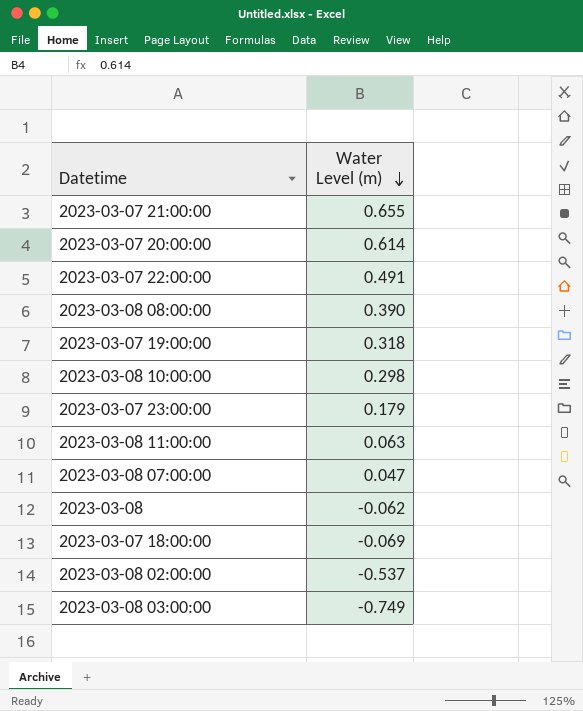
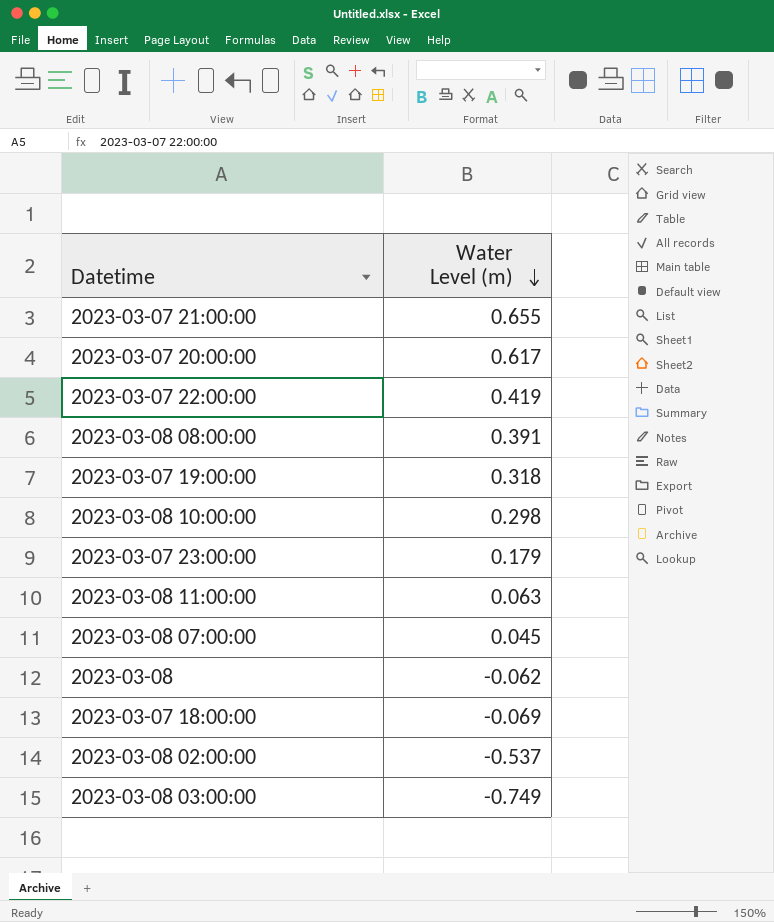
2023-03-07 20:00:00 | Water Level (m): 0.614 -> 0.617
2023-03-07 22:00:00 | Water Level (m): 0.491 -> 0.419
2023-03-08 08:00:00 | Water Level (m): 0.390 -> 0.391
2023-03-08 07:00:00 | Water Level (m): 0.047 -> 0.045

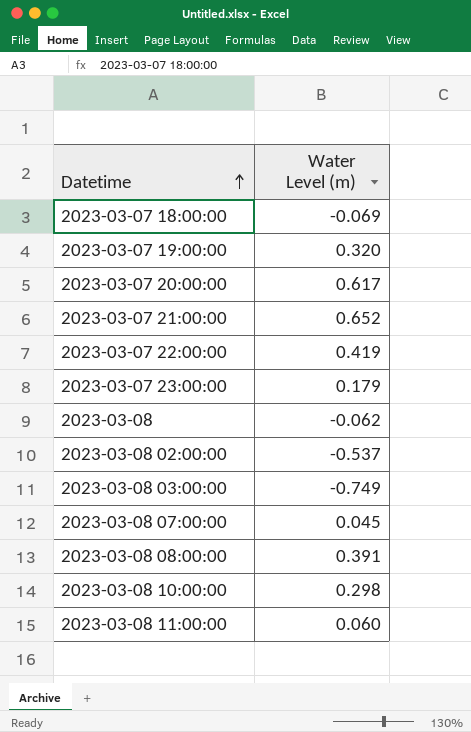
row order: Water Level (m) descending -> Datetime ascending
2023-03-07 19:00:00 | Water Level (m): 0.318 -> 0.320
2023-03-07 21:00:00 | Water Level (m): 0.655 -> 0.652
2023-03-08 11:00:00 | Water Level (m): 0.063 -> 0.060

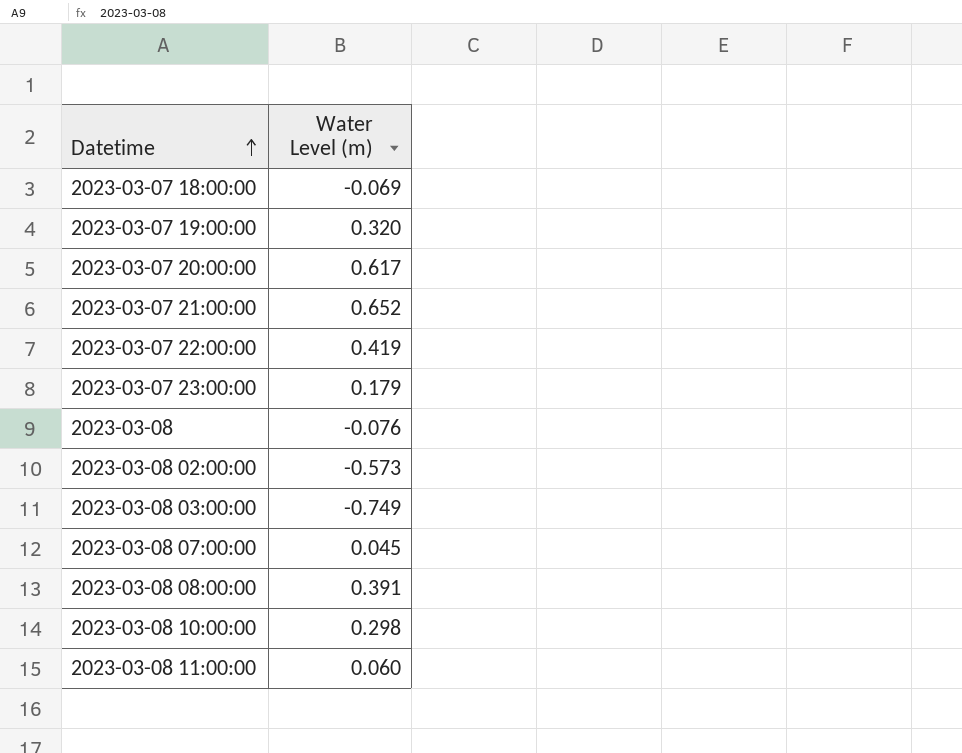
2023-03-08 | Water Level (m): -0.062 -> -0.076
2023-03-08 02:00:00 | Water Level (m): -0.537 -> -0.573

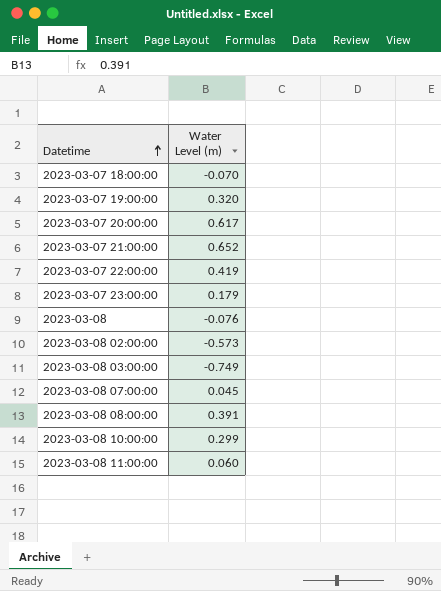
2023-03-07 18:00:00 | Water Level (m): -0.069 -> -0.070
2023-03-08 10:00:00 | Water Level (m): 0.298 -> 0.299

